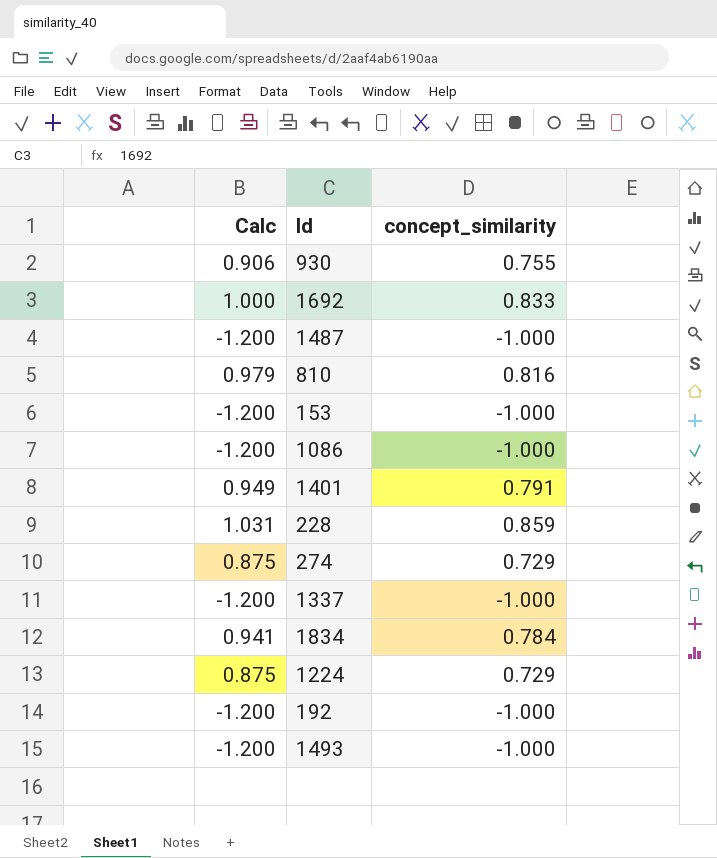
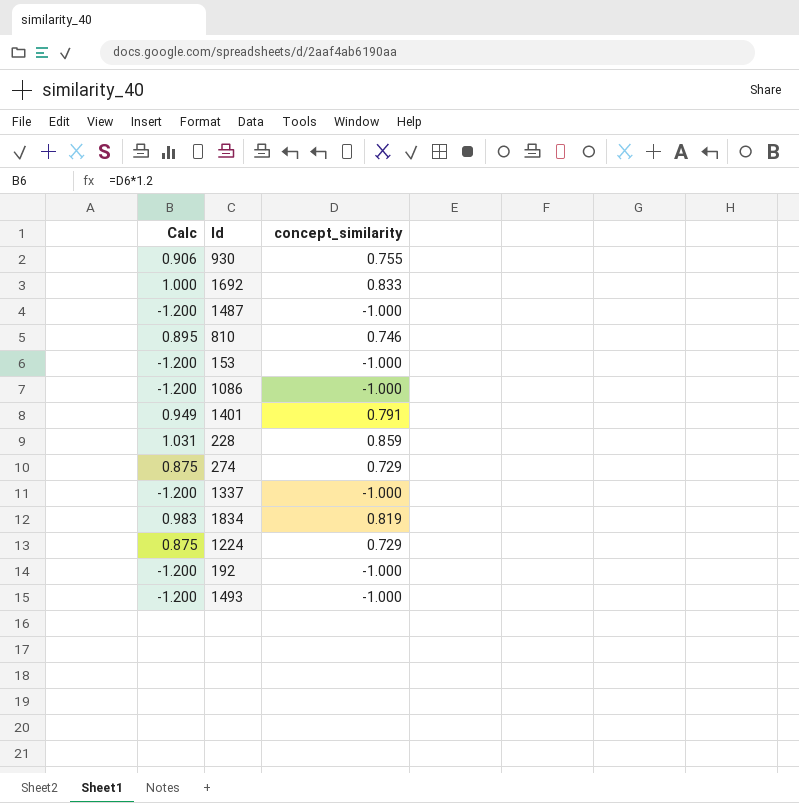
810 | Calc: 0.979 -> 0.895
810 | concept_similarity: 0.816 -> 0.746
1834 | Calc: 0.941 -> 0.983
1834 | concept_similarity: 0.784 -> 0.819

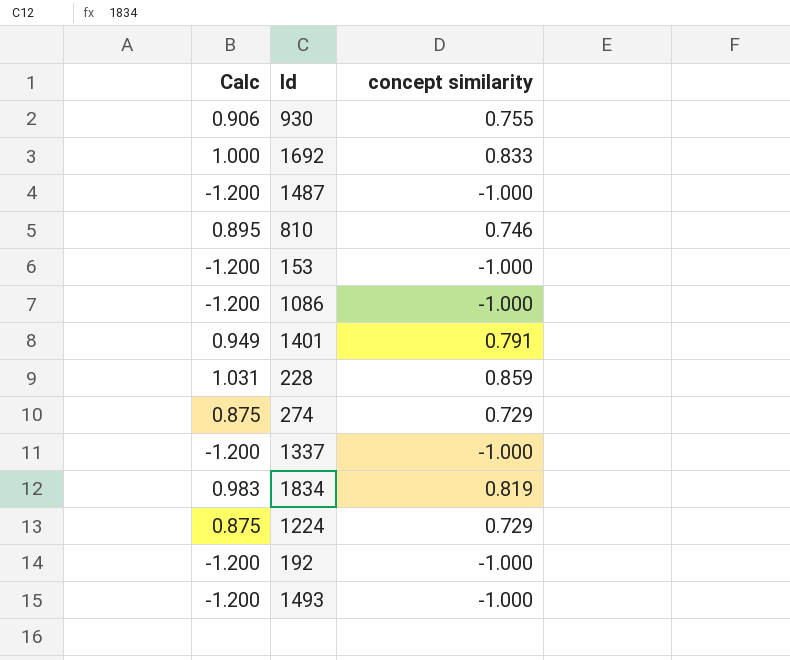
column name: concept_similarity -> concept similarity

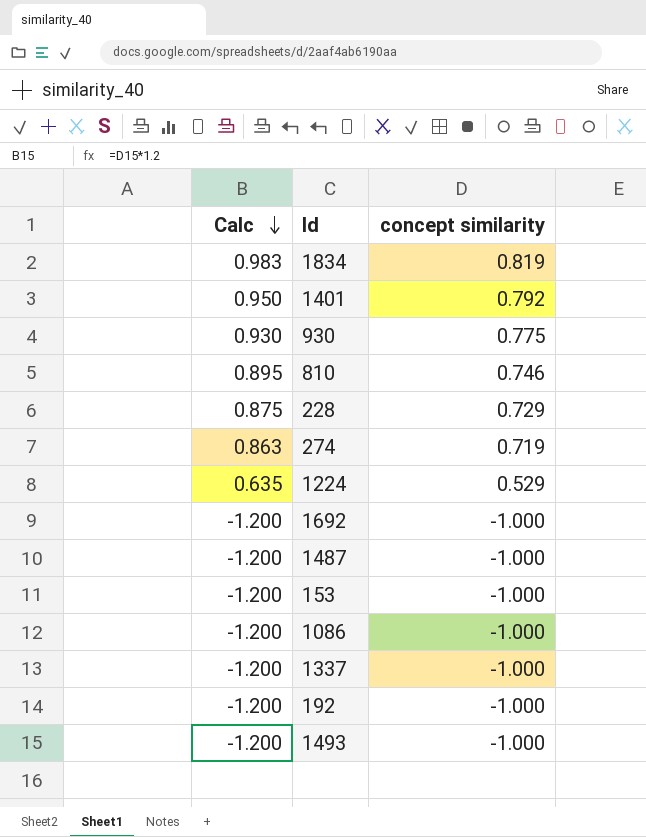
row order: none -> Calc descending
1401 | Calc: 0.949 -> 0.950
1401 | concept similarity: 0.791 -> 0.792
930 | Calc: 0.906 -> 0.930
930 | concept similarity: 0.755 -> 0.775
228 | Calc: 1.031 -> 0.875
228 | concept similarity: 0.859 -> 0.729
274 | Calc: 0.875 -> 0.863
274 | concept similarity: 0.729 -> 0.719
1224 | Calc: 0.875 -> 0.635
1224 | concept similarity: 0.729 -> 0.529
1692 | Calc: 1.000 -> -1.200
1692 | concept similarity: 0.833 -> -1.000

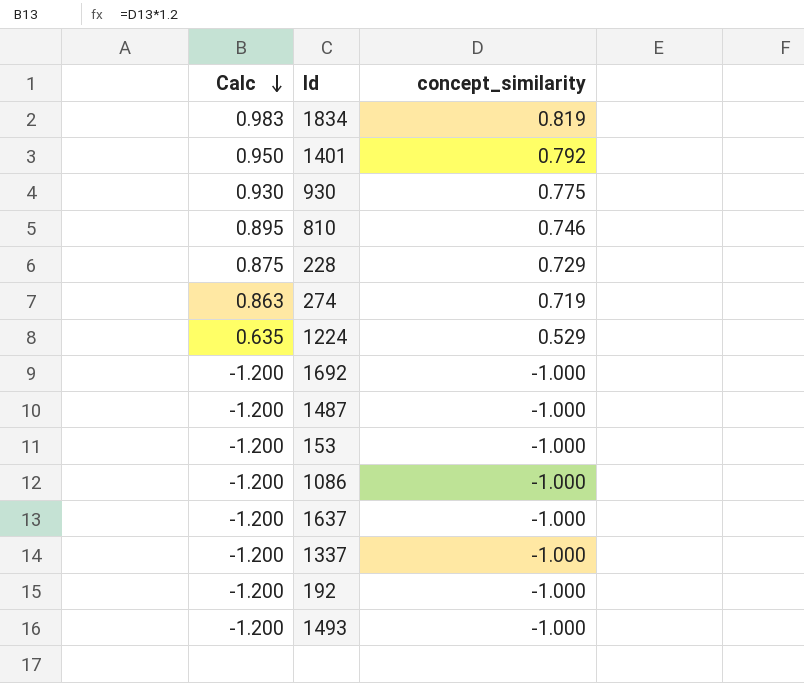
column name: concept similarity -> concept_similarity
row 1637: none -> -1.200 | -1.000

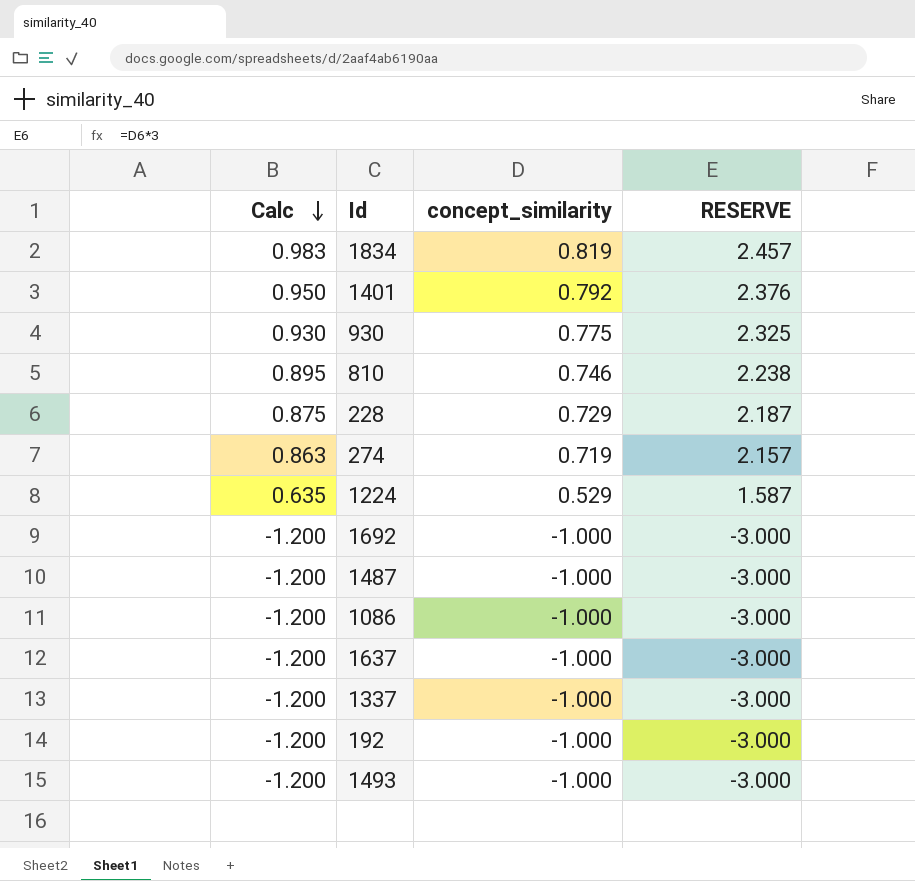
column RESERVE | formula: none -> [concept_similarity] * 3
row 153: -1.200 | -1.000 -> none

